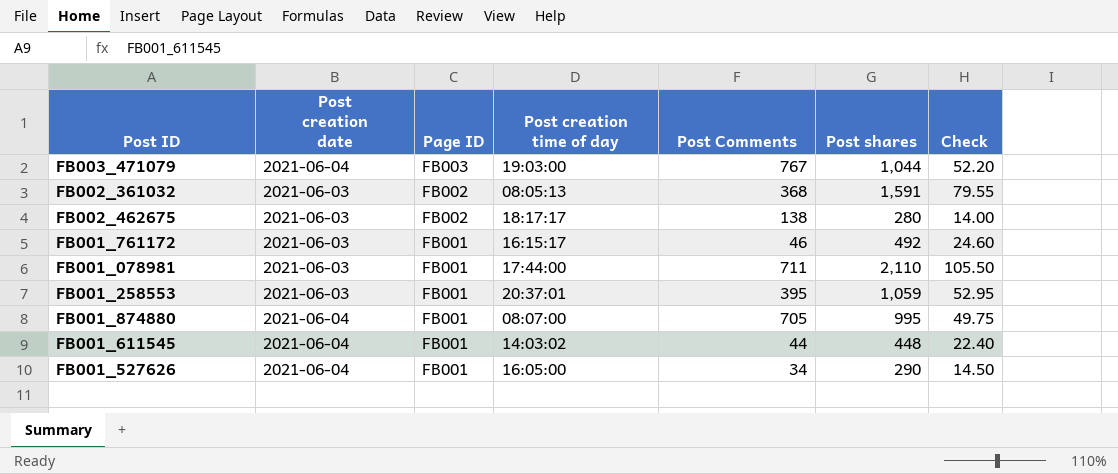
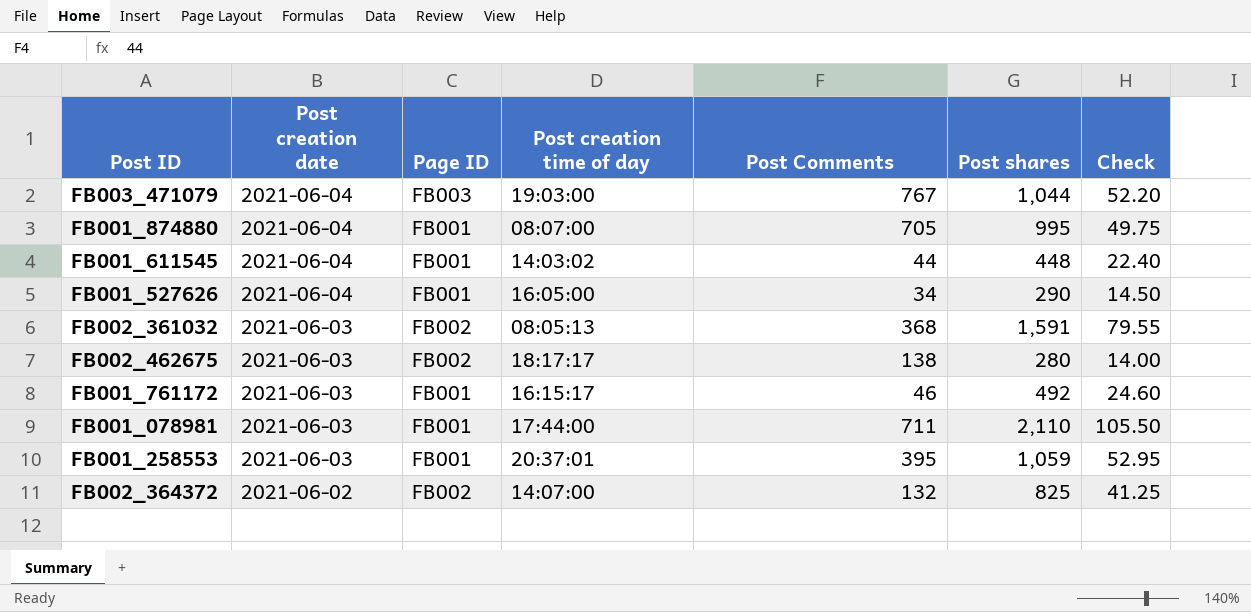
row order: Page ID descending -> Post creation date descending
row FB002_364372: none -> 2021-06-02 | FB002 | 14:07:00 | 132 | 825 | 41.25

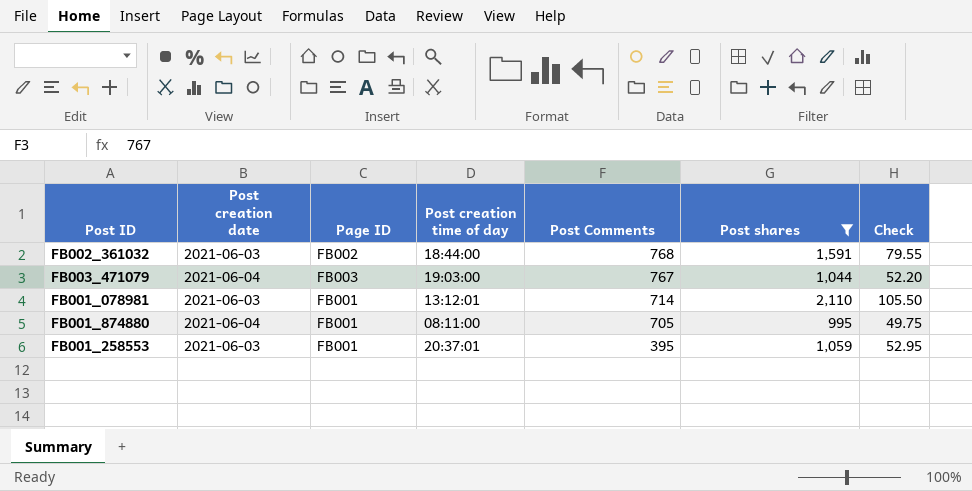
filter: none -> Post shares >= 995
row order: Post creation date descending -> Post Comments descending
FB002_361032 | Post creation time of day: 08:05:13 -> 18:44:00
FB002_361032 | Post Comments: 368 -> 768
FB001_078981 | Post creation time of day: 17:44:00 -> 13:12:01
FB001_078981 | Post Comments: 711 -> 714
FB001_874880 | Post creation time of day: 08:07:00 -> 08:11:00

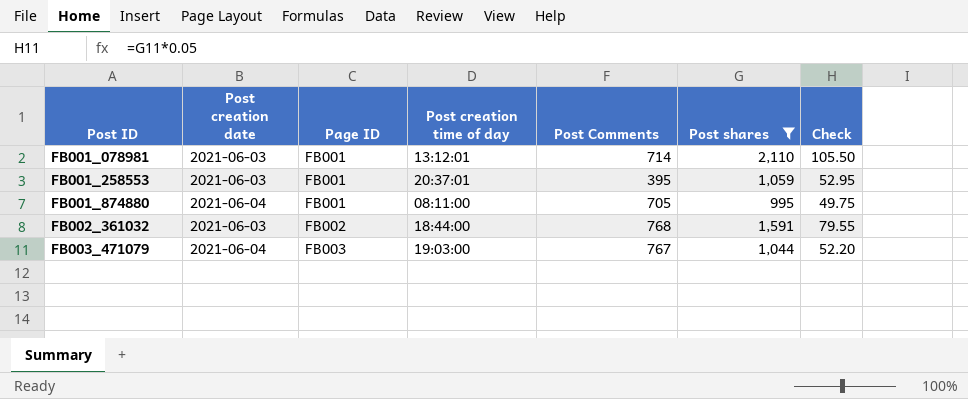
row order: Post Comments descending -> Post ID ascending

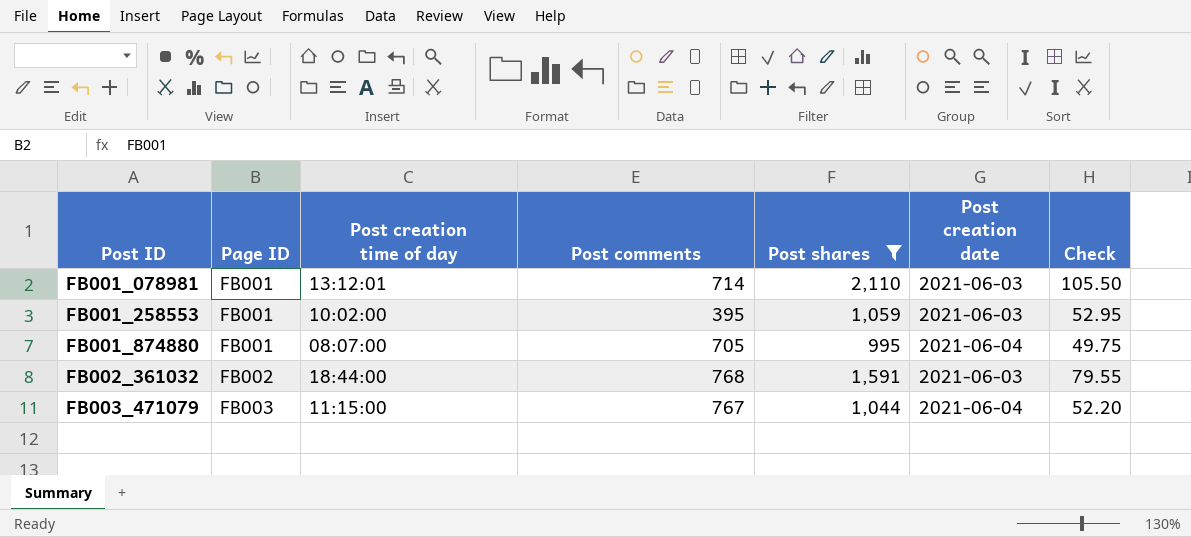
column name: Post Comments -> Post comments
column Post creation date | position: 2 -> 6
FB001_258553 | Post creation time of day: 20:37:01 -> 10:02:00
FB001_874880 | Post creation time of day: 08:11:00 -> 08:07:00
FB003_471079 | Post creation time of day: 19:03:00 -> 11:15:00

